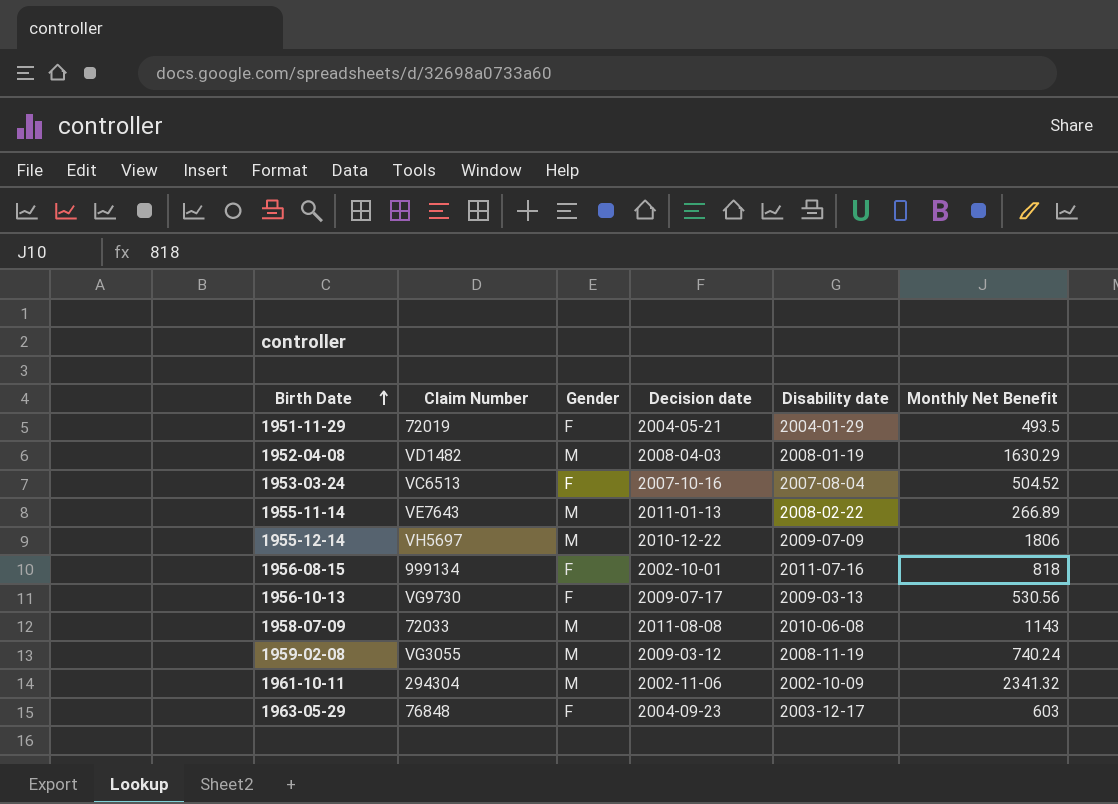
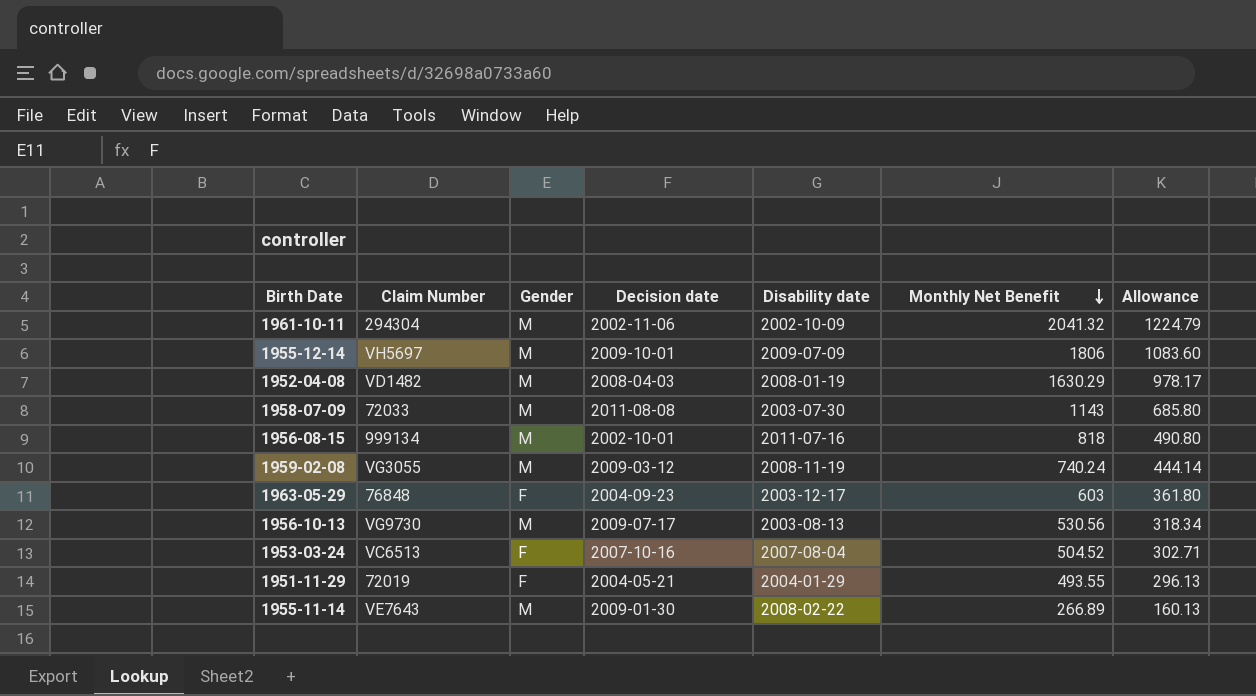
row order: Birth Date ascending -> Monthly Net Benefit descending
column Allowance | formula: none -> [Monthly Net Benefit] * 0.6
1961-10-11 | Monthly Net Benefit: 2341.32 -> 2041.32
1955-12-14 | Decision date: 2010-12-22 -> 2009-10-01
1958-07-09 | Disability date: 2010-06-08 -> 2003-07-30
1956-08-15 | Gender: F -> M
1956-10-13 | Gender: F -> M
1956-10-13 | Disability date: 2009-03-13 -> 2003-08-13
1951-11-29 | Monthly Net Benefit: 493.5 -> 493.55
1955-11-14 | Decision date: 2011-01-13 -> 2009-01-30

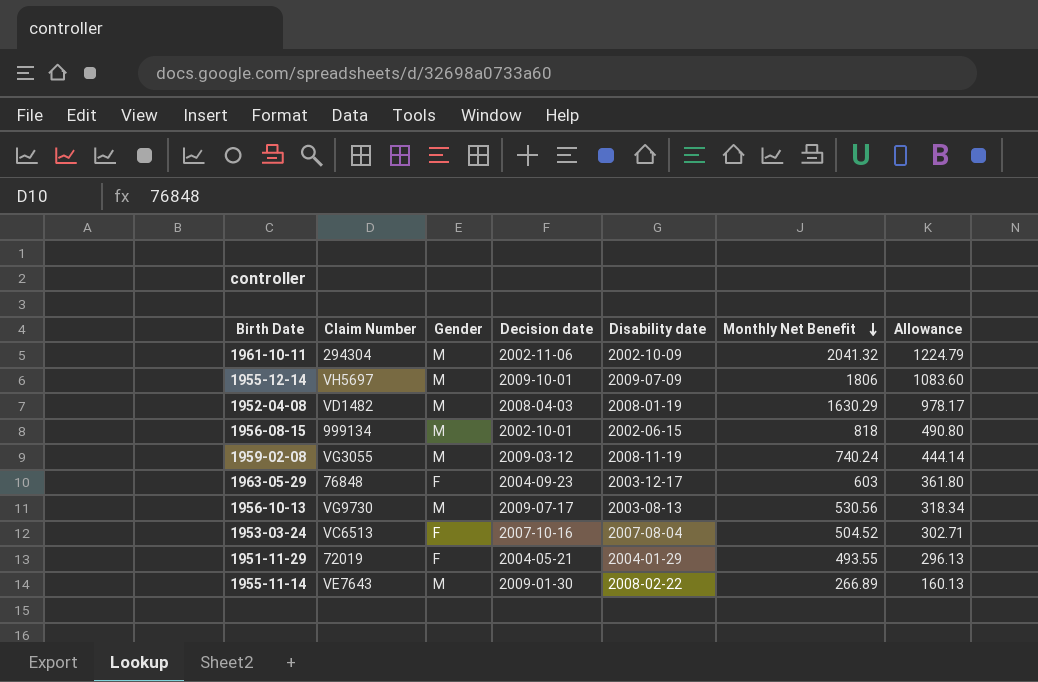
row 1958-07-09: 72033 | M | 2011-08-08 | 2003-07-30 | 1143 | 685.80 -> none
1956-08-15 | Disability date: 2011-07-16 -> 2002-06-15

